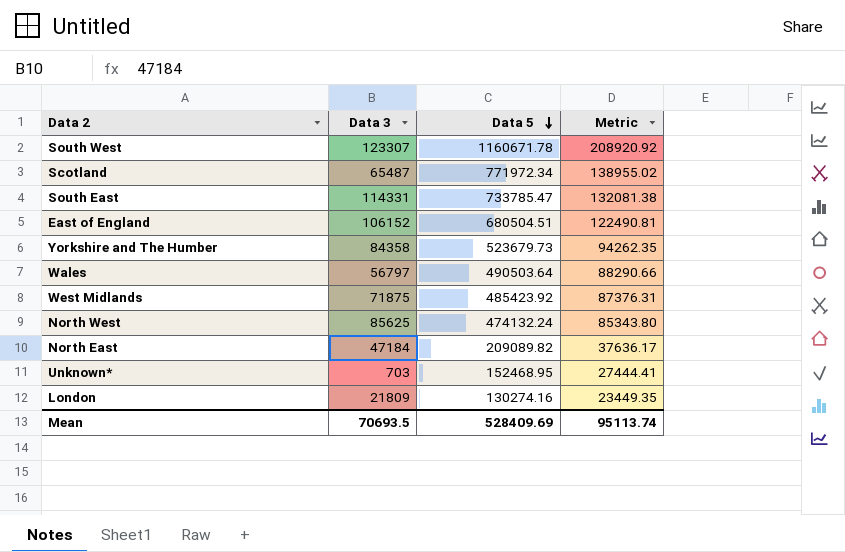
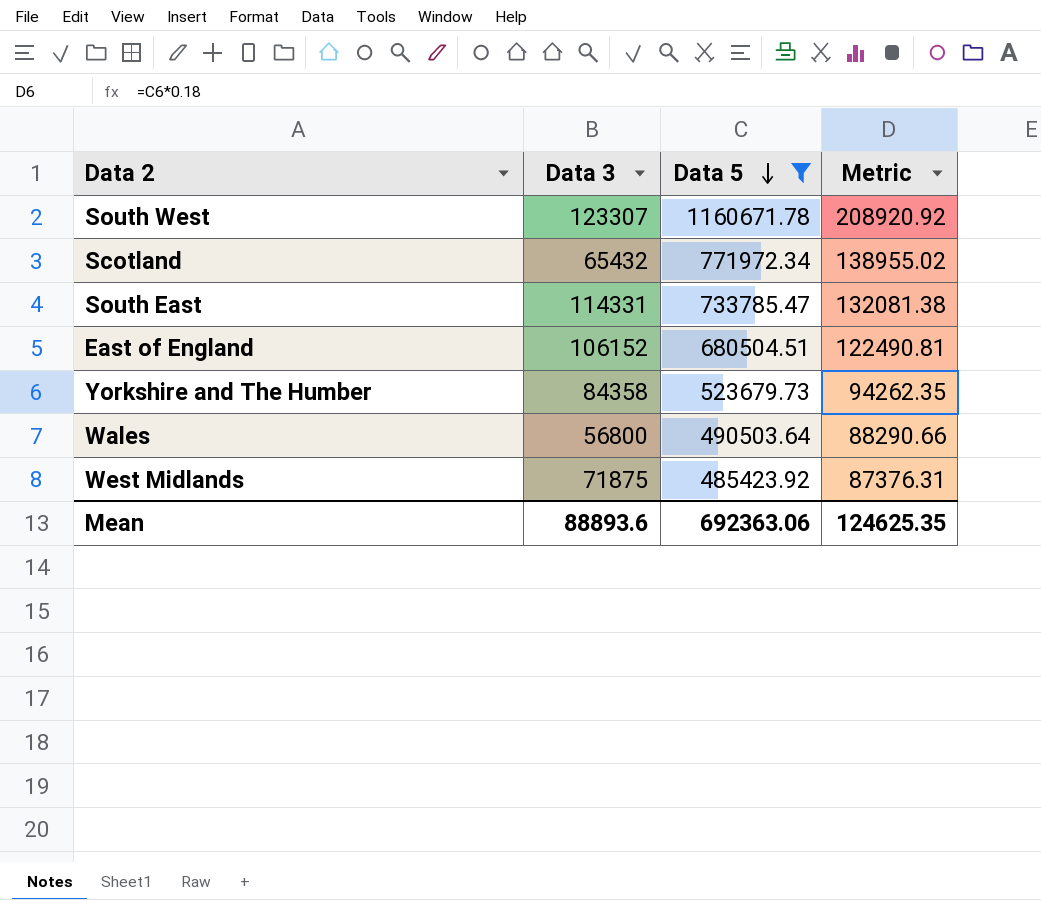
filter: none -> Data 5 >= 485423.92
Scotland | Data 3: 65487 -> 65432
Wales | Data 3: 56797 -> 56800
Mean | Data 3: 70693.5 -> 88893.6
Mean | Data 5: 528409.69 -> 692363.06
Mean | Metric: 95113.74 -> 124625.35

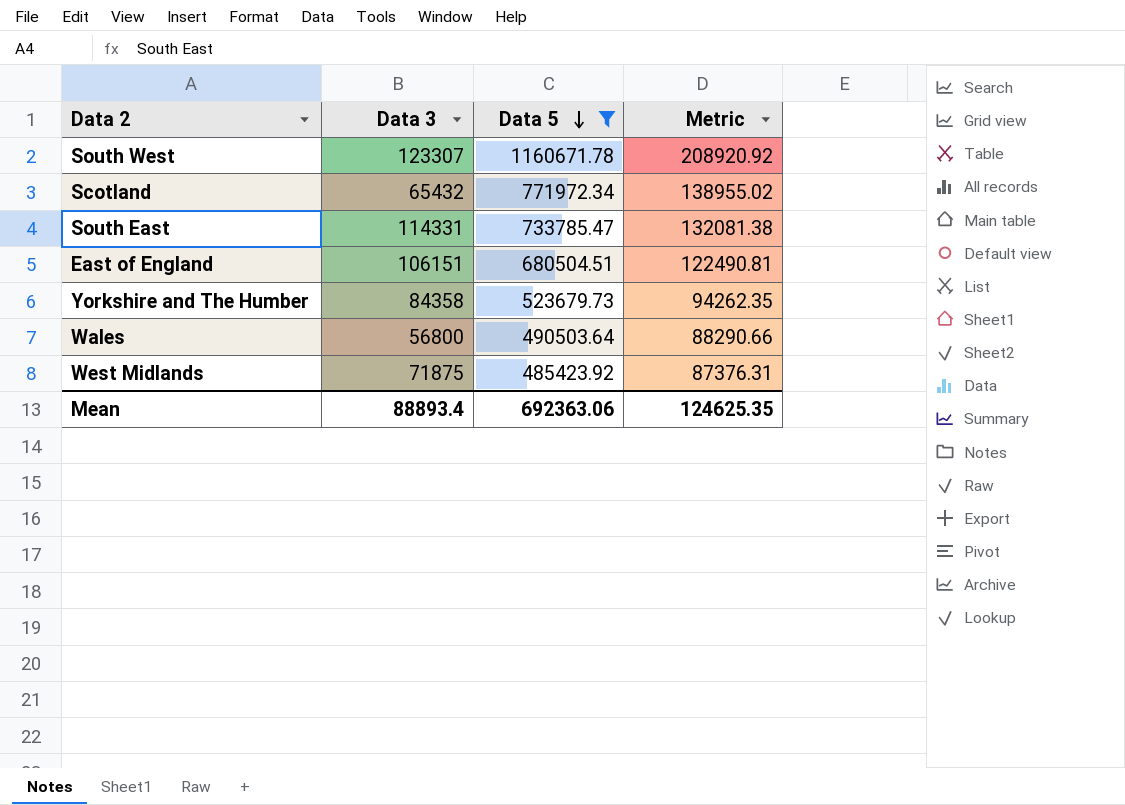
East of England | Data 3: 106152 -> 106151
Mean | Data 3: 88893.6 -> 88893.4

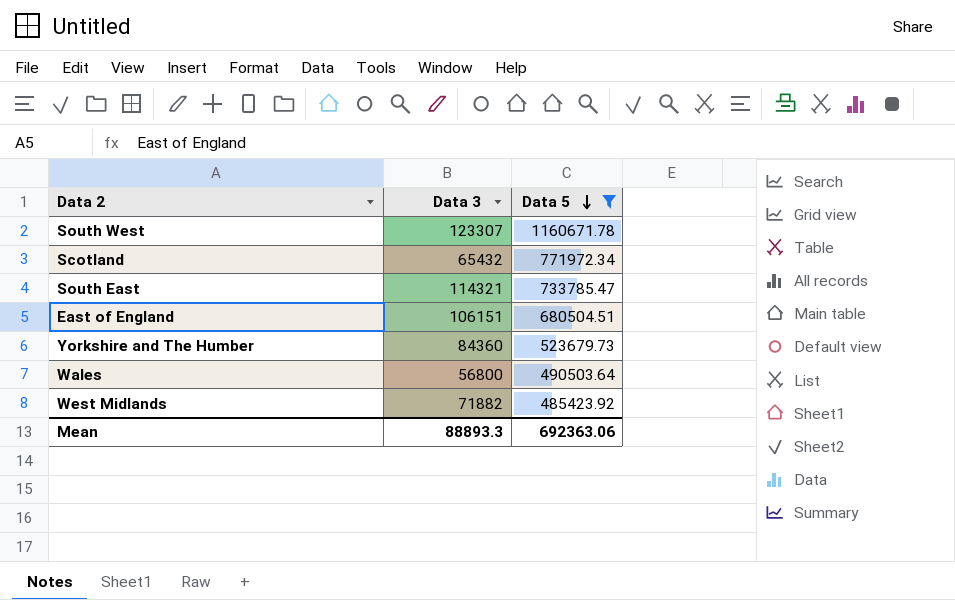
column Metric | formula: [Data 5] * 0.18 -> none
South East | Data 3: 114331 -> 114321
Yorkshire and The Humber | Data 3: 84358 -> 84360
West Midlands | Data 3: 71875 -> 71882
Mean | Data 3: 88893.4 -> 88893.3

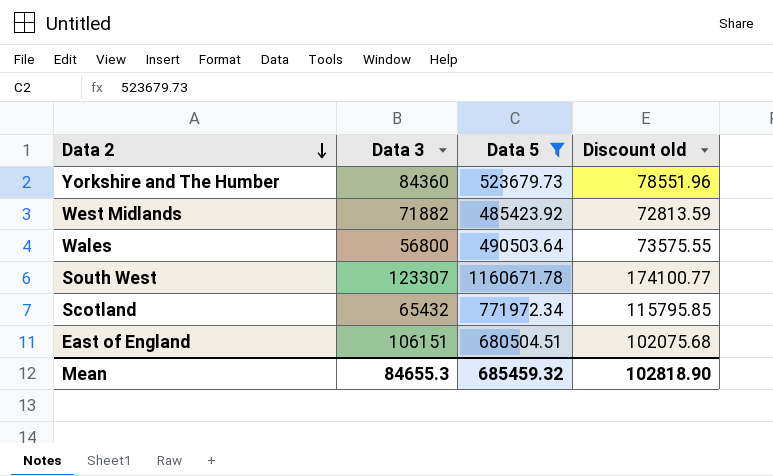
row order: Data 5 descending -> Data 2 descending
column Discount old | formula: none -> [Data 5] * 0.15
row South East: 114321 | 733785.47 -> none
Mean | Data 3: 88893.3 -> 84655.3
Mean | Data 5: 692363.06 -> 685459.32

